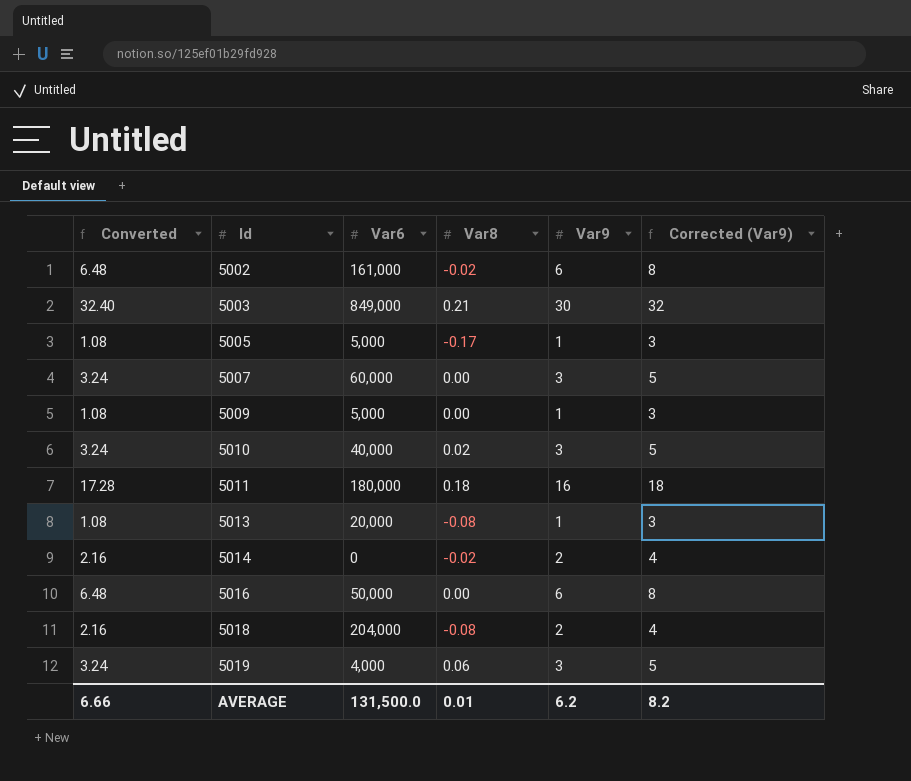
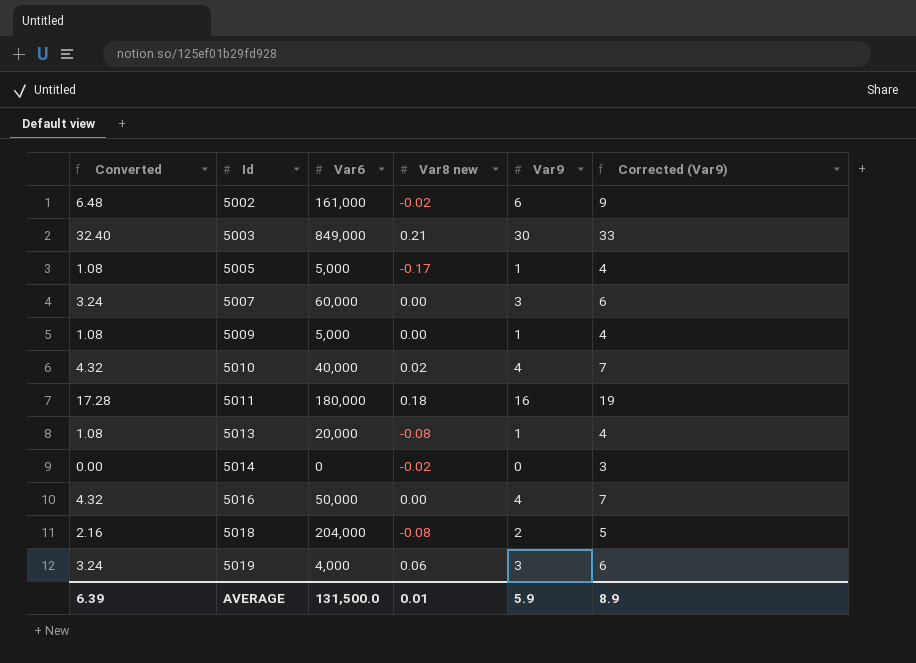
column name: Var8 -> Var8 new
column Corrected (Var9) | formula: [Var9] + 2 -> [Var9] + 3
5010 | Converted: 3.24 -> 4.32
5010 | Var9: 3 -> 4
5014 | Converted: 2.16 -> 0.00
5014 | Var9: 2 -> 0
5016 | Converted: 6.48 -> 4.32
5016 | Var9: 6 -> 4
AVERAGE | Converted: 6.66 -> 6.39
AVERAGE | Var9: 6.2 -> 5.9
AVERAGE | Corrected (Var9): 8.2 -> 8.9

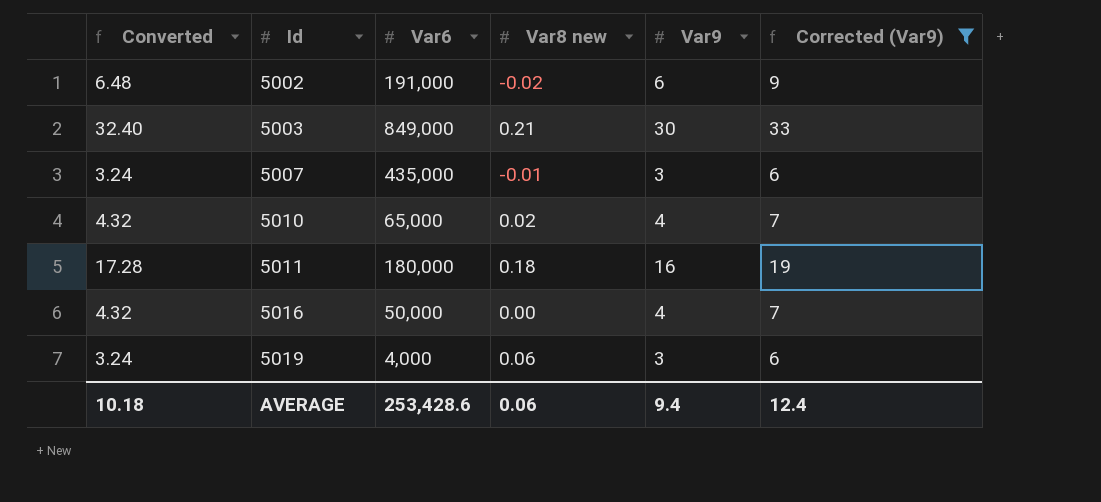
filter: none -> Corrected (Var9) >= 6
5002 | Var6: 161,000 -> 191,000
5007 | Var6: 60,000 -> 435,000
5007 | Var8 new: 0.00 -> -0.01
5010 | Var6: 40,000 -> 65,000
AVERAGE | Converted: 6.39 -> 10.18
AVERAGE | Var6: 131,500.0 -> 253,428.6
AVERAGE | Var8 new: 0.01 -> 0.06
AVERAGE | Var9: 5.9 -> 9.4
AVERAGE | Corrected (Var9): 8.9 -> 12.4

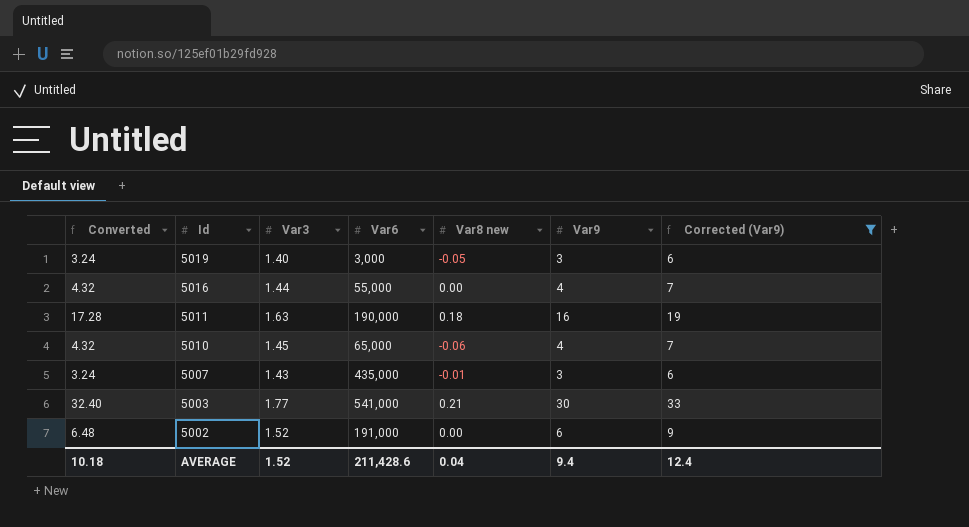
row order: Id ascending -> Id descending
column Var3 | position: none -> 3
5019 | Var6: 4,000 -> 3,000
5019 | Var8 new: 0.06 -> -0.05
5016 | Var6: 50,000 -> 55,000
5011 | Var6: 180,000 -> 190,000
5010 | Var8 new: 0.02 -> -0.06
5003 | Var6: 849,000 -> 541,000
5002 | Var8 new: -0.02 -> 0.00
AVERAGE | Var6: 253,428.6 -> 211,428.6
AVERAGE | Var8 new: 0.06 -> 0.04

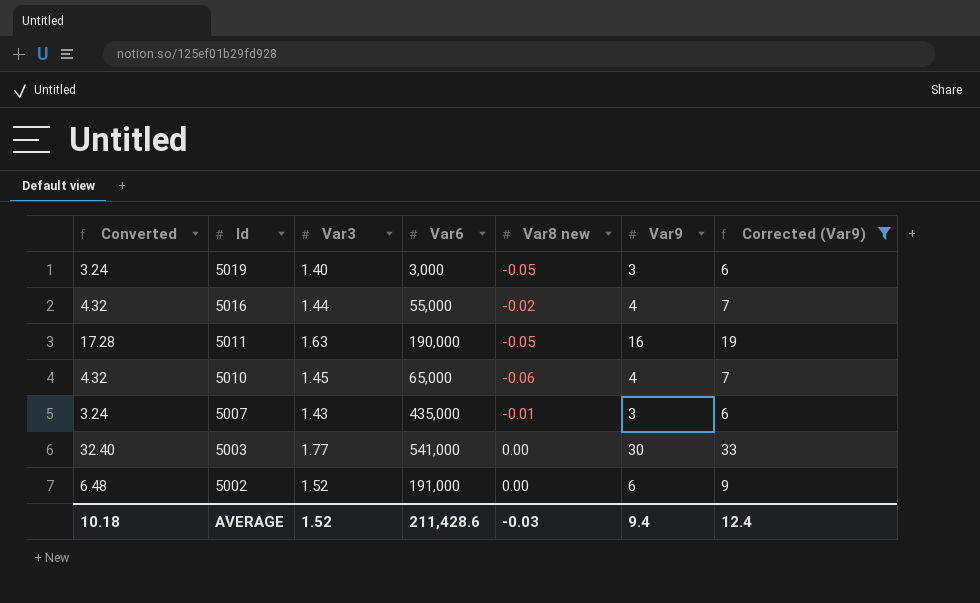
5016 | Var8 new: 0.00 -> -0.02
5011 | Var8 new: 0.18 -> -0.05
5003 | Var8 new: 0.21 -> 0.00
AVERAGE | Var8 new: 0.04 -> -0.03

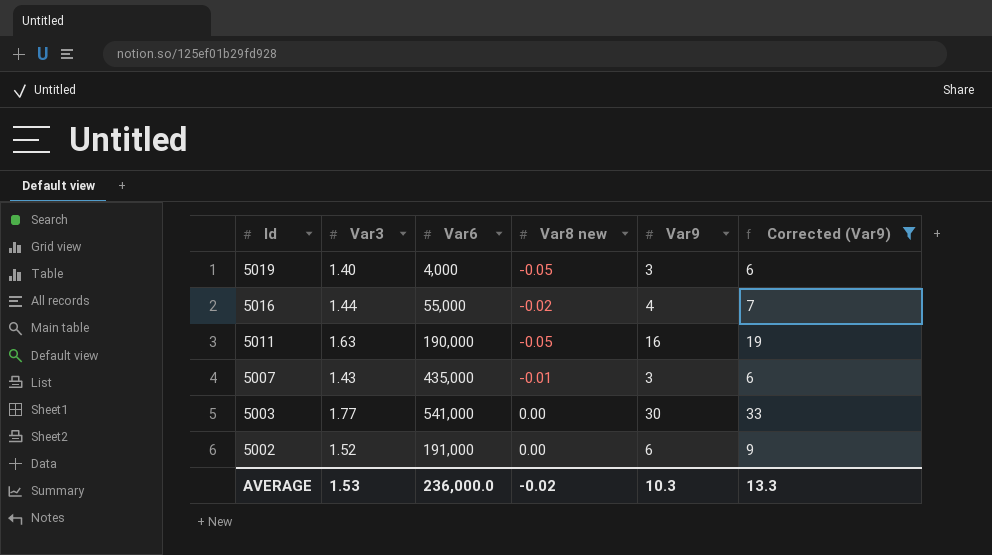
column Converted | formula: [Var9] * 1.08 -> none
row 5010: 4.32 | 1.45 | 65,000 | -0.06 | 4 | 7 -> none
5019 | Var6: 3,000 -> 4,000
AVERAGE | Var3: 1.52 -> 1.53
AVERAGE | Var6: 211,428.6 -> 236,000.0
AVERAGE | Var8 new: -0.03 -> -0.02
AVERAGE | Var9: 9.4 -> 10.3
AVERAGE | Corrected (Var9): 12.4 -> 13.3

